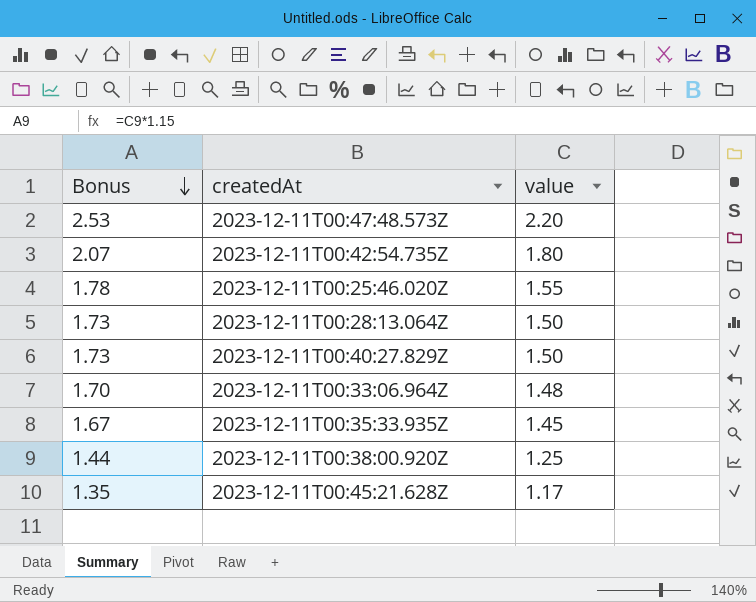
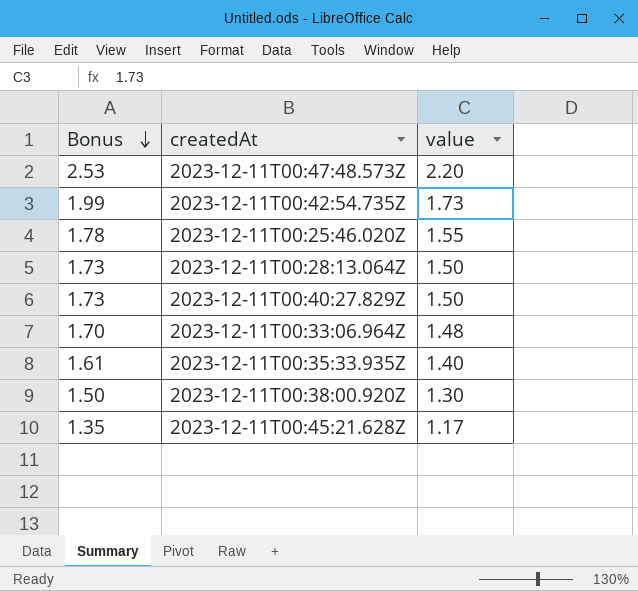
2023-12-11T00:42:54.735Z | Bonus: 2.07 -> 1.99
2023-12-11T00:42:54.735Z | value: 1.80 -> 1.73
2023-12-11T00:35:33.935Z | Bonus: 1.67 -> 1.61
2023-12-11T00:35:33.935Z | value: 1.45 -> 1.40
2023-12-11T00:38:00.920Z | Bonus: 1.44 -> 1.50
2023-12-11T00:38:00.920Z | value: 1.25 -> 1.30

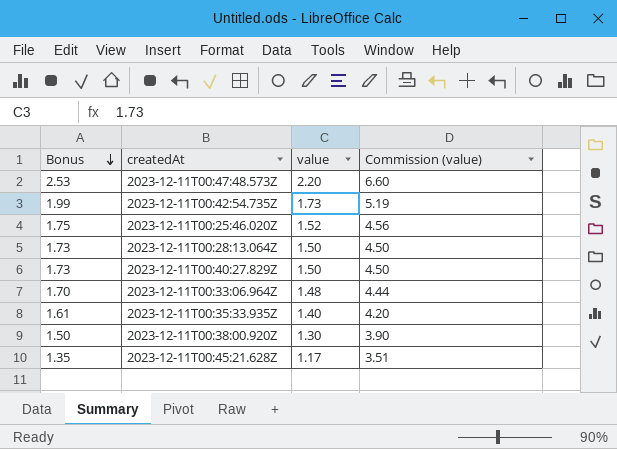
column Commission (value) | formula: none -> [value] * 3
2023-12-11T00:25:46.020Z | Bonus: 1.78 -> 1.75
2023-12-11T00:25:46.020Z | value: 1.55 -> 1.52

